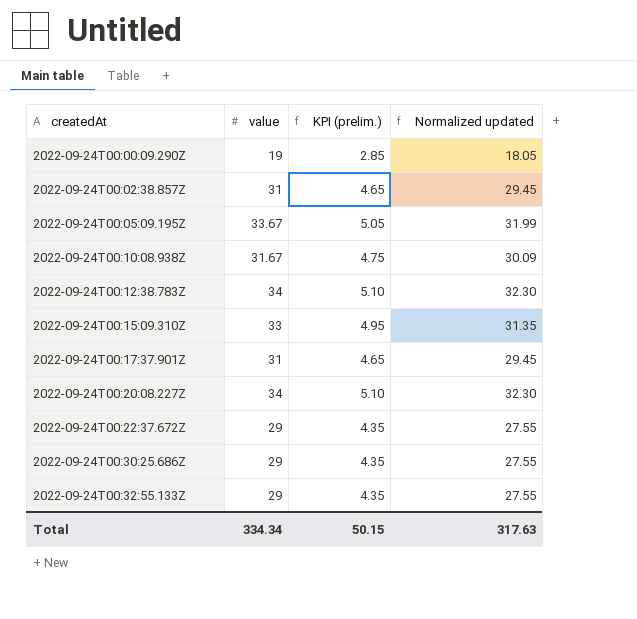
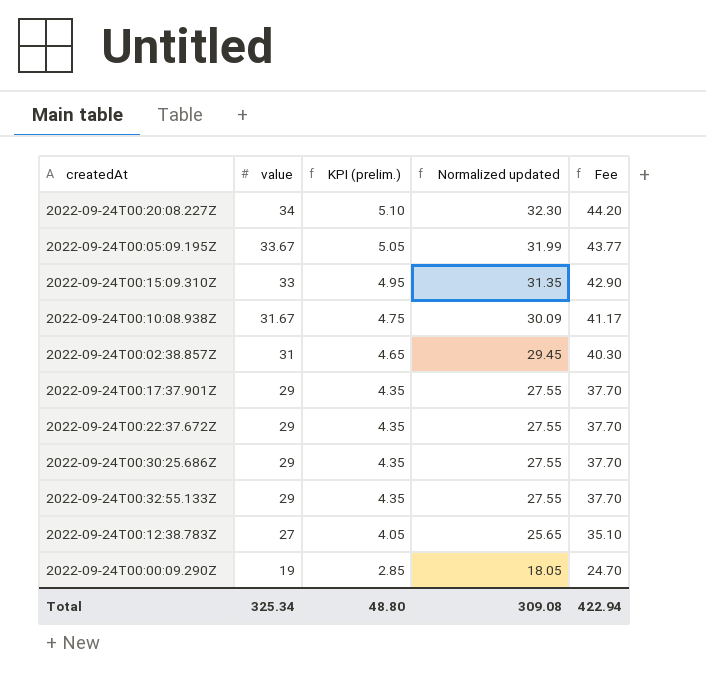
row order: createdAt ascending -> value descending
column Fee | formula: none -> [value] * 1.3
2022-09-24T00:17:37.901Z | value: 31 -> 29
2022-09-24T00:17:37.901Z | KPI (prelim.): 4.65 -> 4.35
2022-09-24T00:17:37.901Z | Normalized updated: 29.45 -> 27.55
2022-09-24T00:12:38.783Z | value: 34 -> 27
2022-09-24T00:12:38.783Z | KPI (prelim.): 5.10 -> 4.05
2022-09-24T00:12:38.783Z | Normalized updated: 32.30 -> 25.65
Total | value: 334.34 -> 325.34
Total | KPI (prelim.): 50.15 -> 48.80
Total | Normalized updated: 317.63 -> 309.08

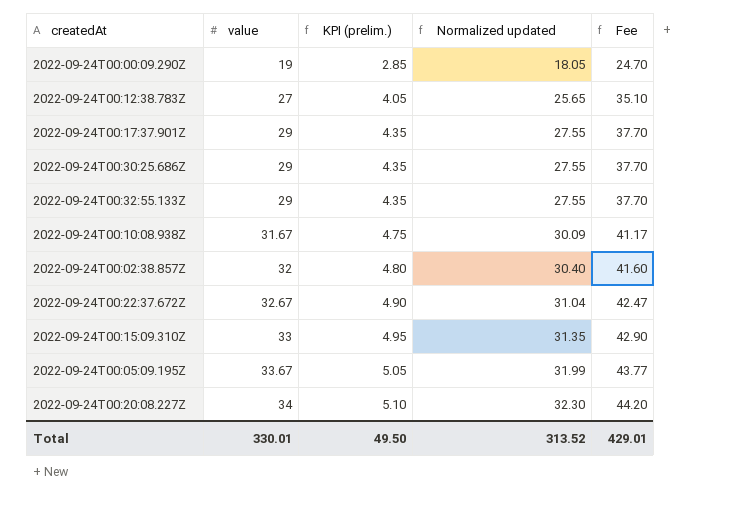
row order: value descending -> value ascending
2022-09-24T00:02:38.857Z | value: 31 -> 32
2022-09-24T00:02:38.857Z | KPI (prelim.): 4.65 -> 4.80
2022-09-24T00:02:38.857Z | Normalized updated: 29.45 -> 30.40
2022-09-24T00:02:38.857Z | Fee: 40.30 -> 41.60
2022-09-24T00:22:37.672Z | value: 29 -> 32.67
2022-09-24T00:22:37.672Z | KPI (prelim.): 4.35 -> 4.90
2022-09-24T00:22:37.672Z | Normalized updated: 27.55 -> 31.04
2022-09-24T00:22:37.672Z | Fee: 37.70 -> 42.47
Total | value: 325.34 -> 330.01
Total | KPI (prelim.): 48.80 -> 49.50
Total | Normalized updated: 309.08 -> 313.52
Total | Fee: 422.94 -> 429.01

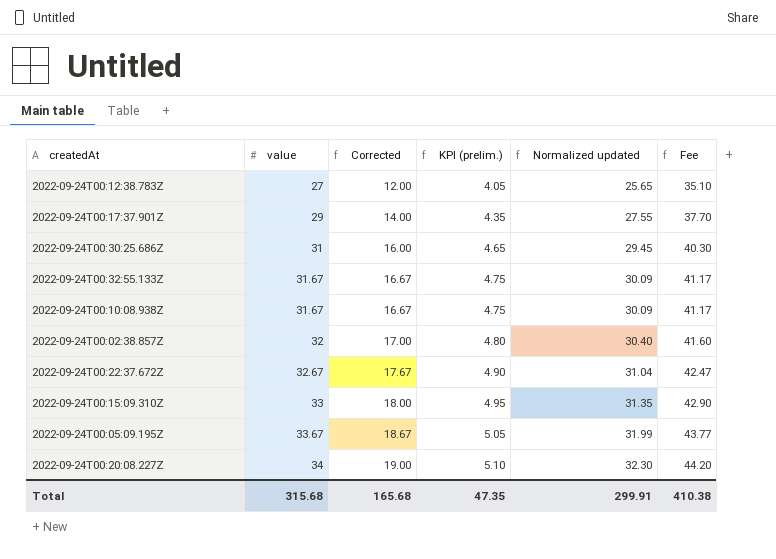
column Corrected | formula: none -> [value] - 15
row 2022-09-24T00:00:09.290Z: 19 | 2.85 | 18.05 | 24.70 -> none
2022-09-24T00:30:25.686Z | value: 29 -> 31
2022-09-24T00:30:25.686Z | KPI (prelim.): 4.35 -> 4.65
2022-09-24T00:30:25.686Z | Normalized updated: 27.55 -> 29.45
2022-09-24T00:30:25.686Z | Fee: 37.70 -> 40.30
2022-09-24T00:32:55.133Z | value: 29 -> 31.67
2022-09-24T00:32:55.133Z | KPI (prelim.): 4.35 -> 4.75
2022-09-24T00:32:55.133Z | Normalized updated: 27.55 -> 30.09
2022-09-24T00:32:55.133Z | Fee: 37.70 -> 41.17
Total | value: 330.01 -> 315.68
Total | KPI (prelim.): 49.50 -> 47.35
Total | Normalized updated: 313.52 -> 299.91
Total | Fee: 429.01 -> 410.38

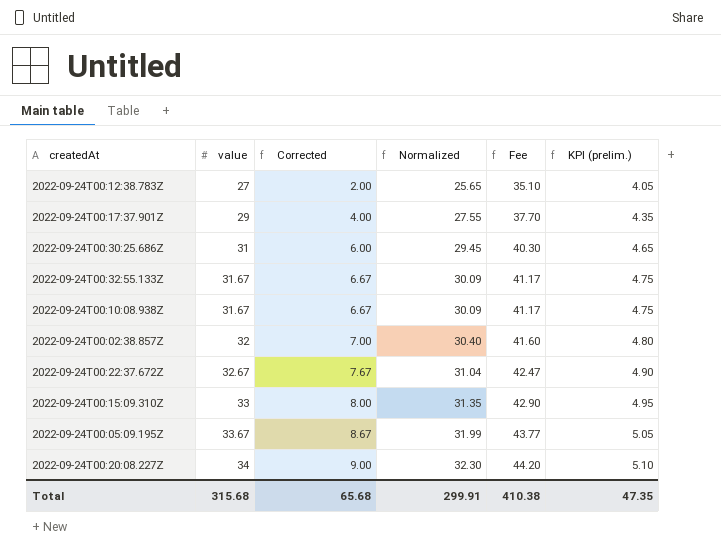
column Corrected | formula: [value] - 15 -> [value] - 25
column name: Normalized updated -> Normalized
column KPI (prelim.) | position: 4 -> 6
Total | Corrected: 165.68 -> 65.68

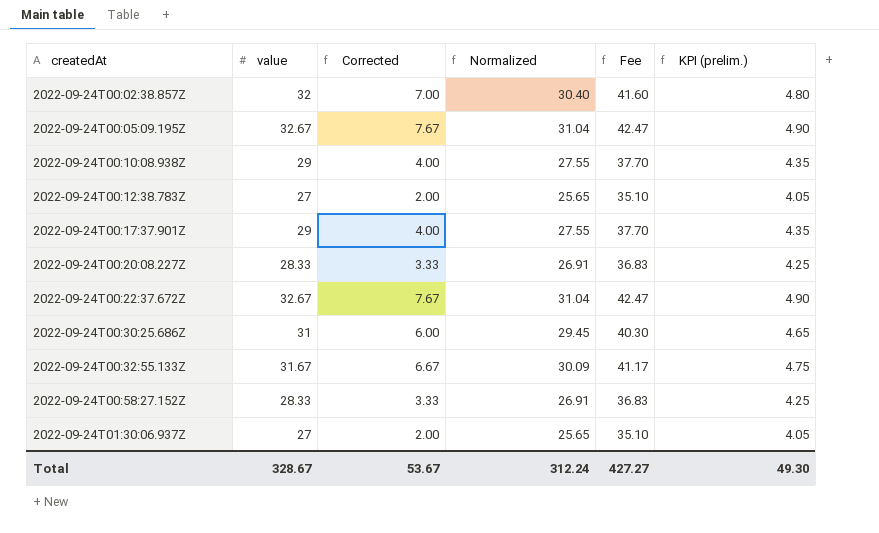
row order: value ascending -> createdAt ascending
row 2022-09-24T00:15:09.310Z: 33 | 8.00 | 31.35 | 42.90 | 4.95 -> none
2022-09-24T00:05:09.195Z | value: 33.67 -> 32.67
2022-09-24T00:05:09.195Z | Corrected: 8.67 -> 7.67
2022-09-24T00:05:09.195Z | Normalized: 31.99 -> 31.04
2022-09-24T00:05:09.195Z | Fee: 43.77 -> 42.47
2022-09-24T00:05:09.195Z | KPI (prelim.): 5.05 -> 4.90
2022-09-24T00:10:08.938Z | value: 31.67 -> 29
2022-09-24T00:10:08.938Z | Corrected: 6.67 -> 4.00
2022-09-24T00:10:08.938Z | Normalized: 30.09 -> 27.55
2022-09-24T00:10:08.938Z | Fee: 41.17 -> 37.70
2022-09-24T00:10:08.938Z | KPI (prelim.): 4.75 -> 4.35
2022-09-24T00:20:08.227Z | value: 34 -> 28.33
2022-09-24T00:20:08.227Z | Corrected: 9.00 -> 3.33
2022-09-24T00:20:08.227Z | Normalized: 32.30 -> 26.91
2022-09-24T00:20:08.227Z | Fee: 44.20 -> 36.83
2022-09-24T00:20:08.227Z | KPI (prelim.): 5.10 -> 4.25
row 2022-09-24T00:58:27.152Z: none -> 28.33 | 3.33 | 26.91 | 36.83 | 4.25
row 2022-09-24T01:30:06.937Z: none -> 27 | 2.00 | 25.65 | 35.10 | 4.05
Total | value: 315.68 -> 328.67
Total | Corrected: 65.68 -> 53.67
Total | Normalized: 299.91 -> 312.24
Total | Fee: 410.38 -> 427.27
Total | KPI (prelim.): 47.35 -> 49.30

